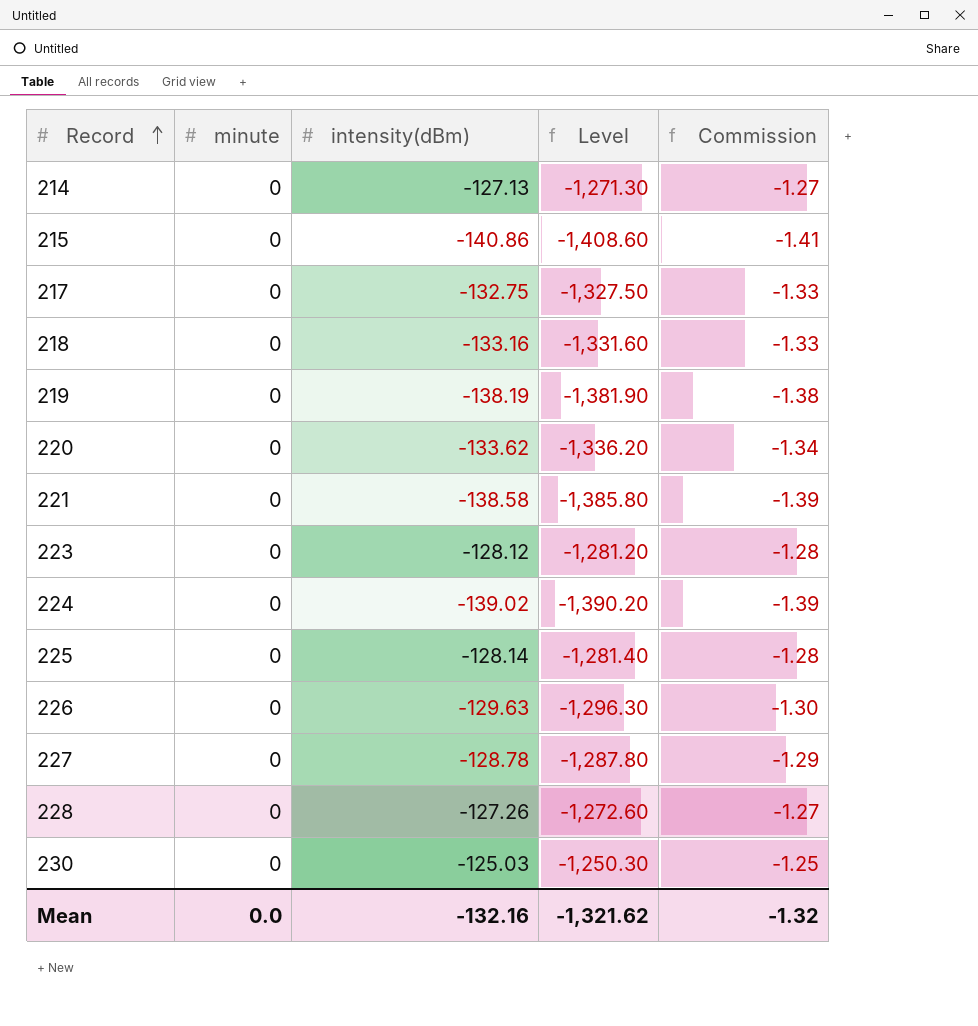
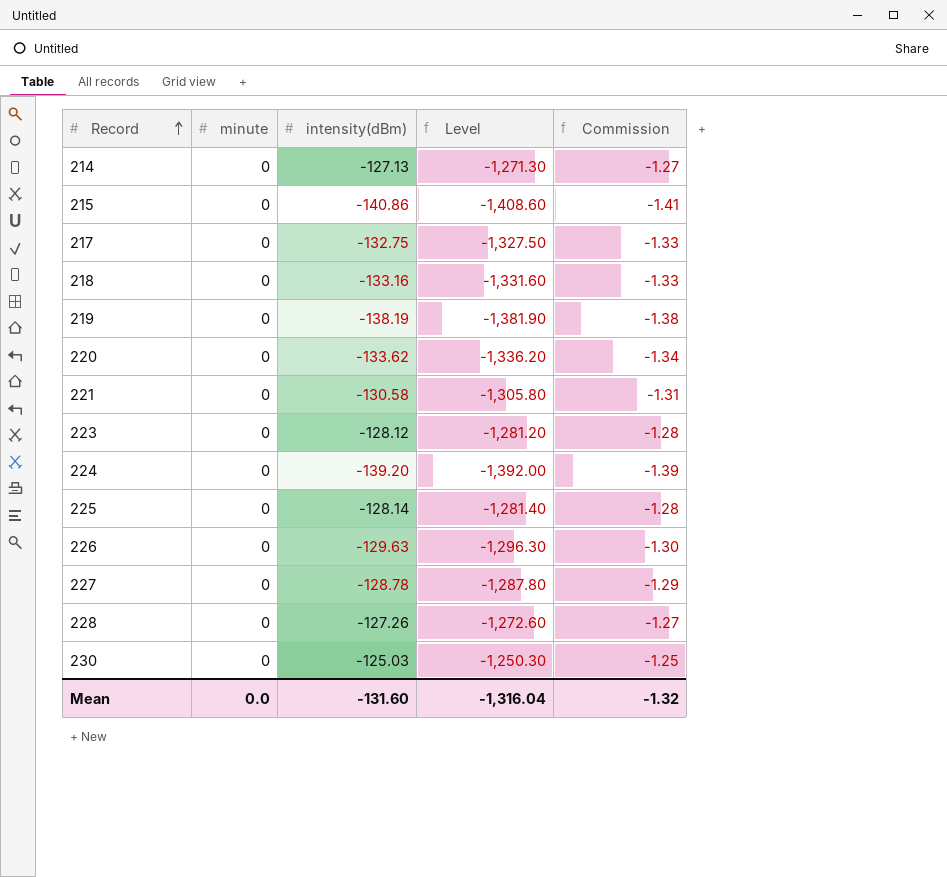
221 | intensity(dBm): -138.58 -> -130.58
221 | Level: -1,385.80 -> -1,305.80
221 | Commission: -1.39 -> -1.31
224 | intensity(dBm): -139.02 -> -139.20
224 | Level: -1,390.20 -> -1,392.00
Mean | intensity(dBm): -132.16 -> -131.60
Mean | Level: -1,321.62 -> -1,316.04

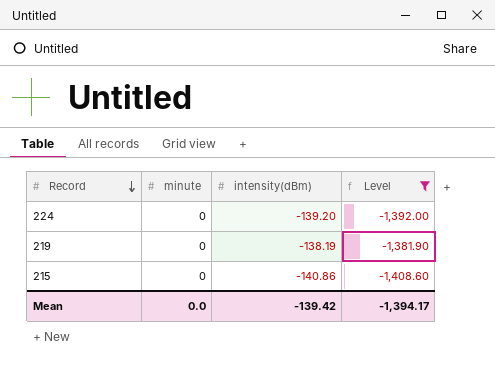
filter: none -> Level <= -1,381.90
row order: Record ascending -> Record descending
column Commission | formula: [intensity(dBm)] * 0.01 -> none
Mean | intensity(dBm): -131.60 -> -139.42
Mean | Level: -1,316.04 -> -1,394.17

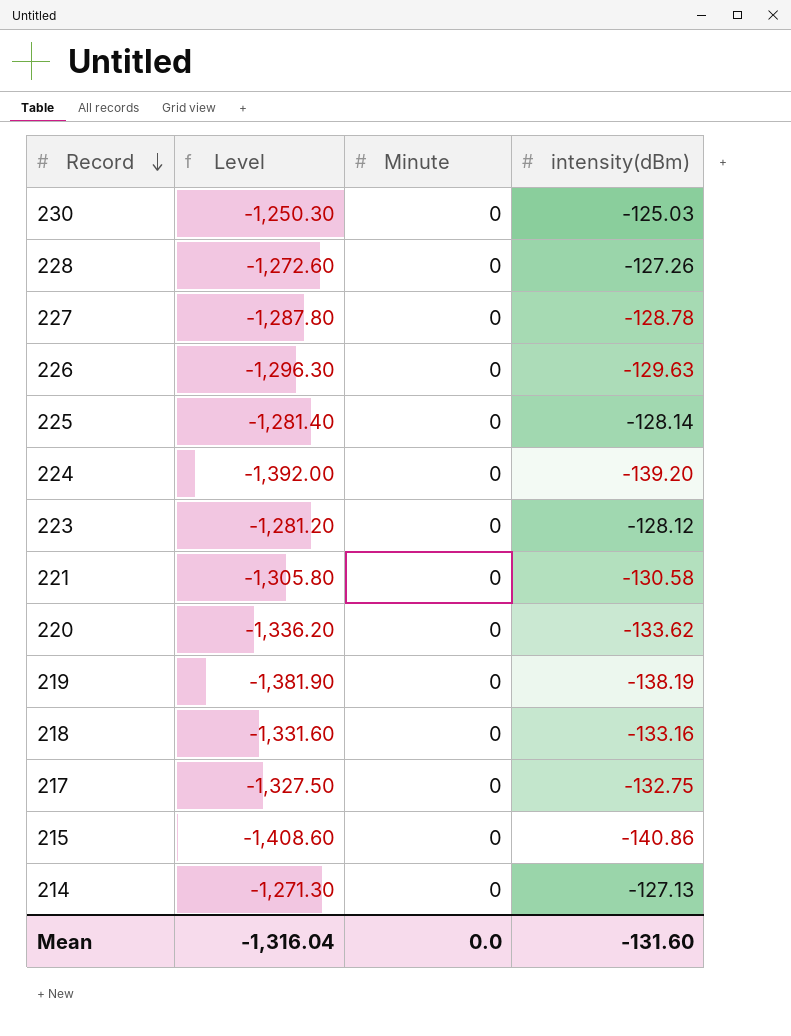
filter: Level <= -1,381.90 -> none
column Level | position: 4 -> 2
column name: minute -> Minute
Mean | Level: -1,394.17 -> -1,316.04
Mean | intensity(dBm): -139.42 -> -131.60

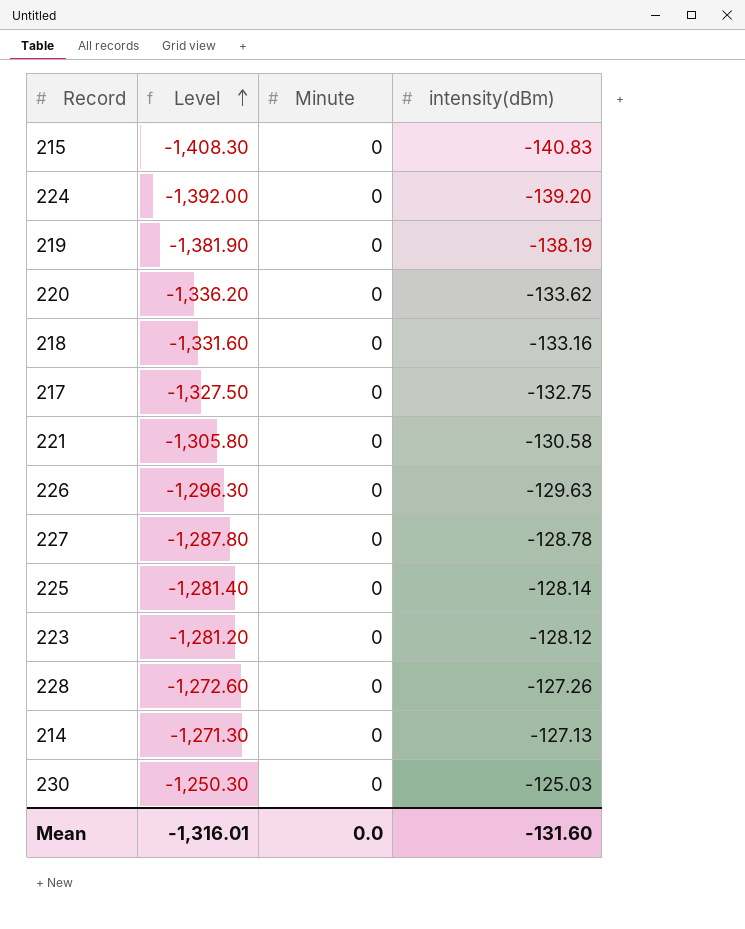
row order: Record descending -> Level ascending
215 | Level: -1,408.60 -> -1,408.30
215 | intensity(dBm): -140.86 -> -140.83
Mean | Level: -1,316.04 -> -1,316.01

